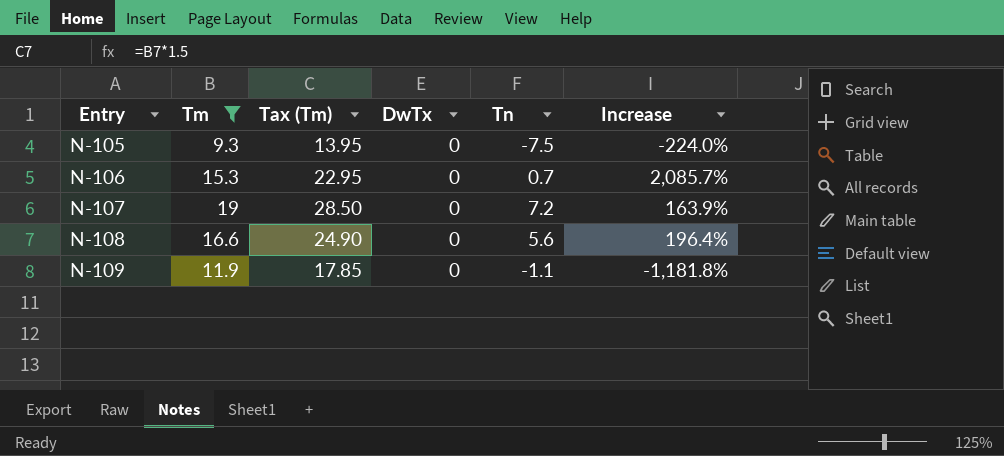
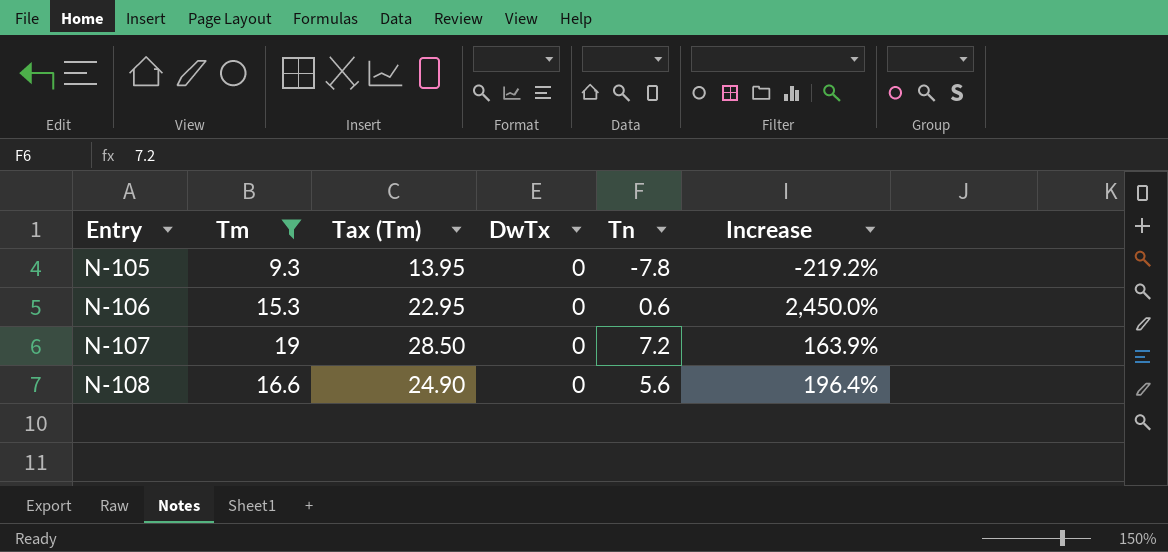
row N-109: 11.9 | 17.85 | 0 | -1.1 | -1,181.8% -> none
N-105 | Tn: -7.5 -> -7.8
N-105 | Increase: -224.0% -> -219.2%
N-106 | Tn: 0.7 -> 0.6
N-106 | Increase: 2,085.7% -> 2,450.0%

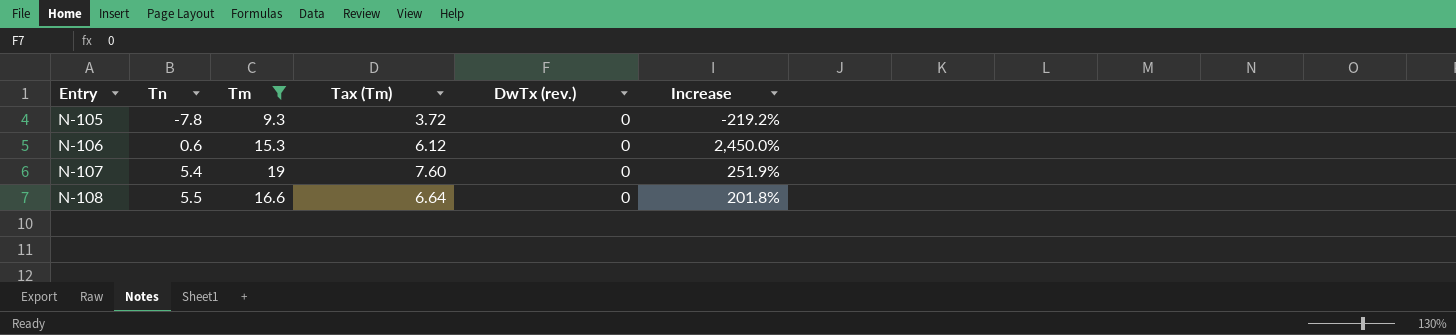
column Tn | position: 5 -> 2
column Tax (Tm) | formula: [Tm] * 1.5 -> [Tm] * 0.4
column name: DwTx -> DwTx (rev.)
N-107 | Tn: 7.2 -> 5.4
N-107 | Increase: 163.9% -> 251.9%
N-108 | Tn: 5.6 -> 5.5
N-108 | Increase: 196.4% -> 201.8%

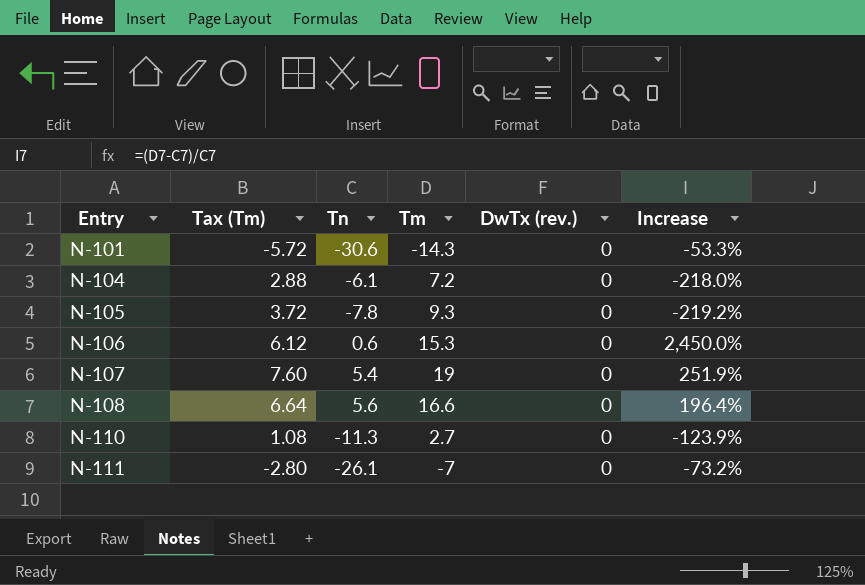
filter: Tm >= 9.3 -> none
column Tax (Tm) | position: 4 -> 2
N-108 | Tn: 5.5 -> 5.6
N-108 | Increase: 201.8% -> 196.4%

